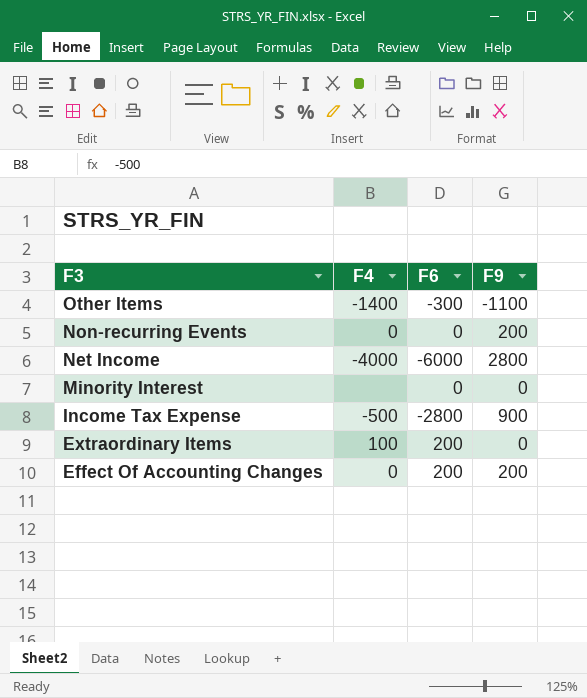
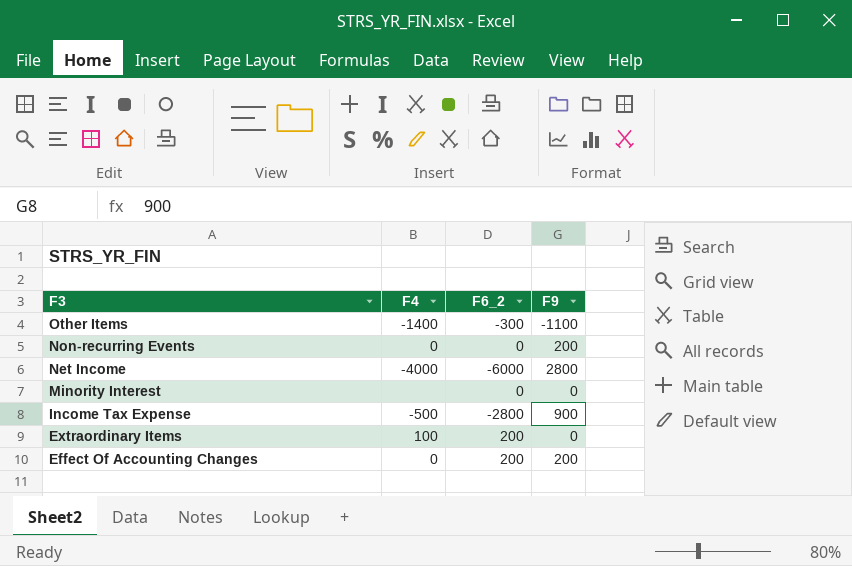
column name: F6 -> F6_2

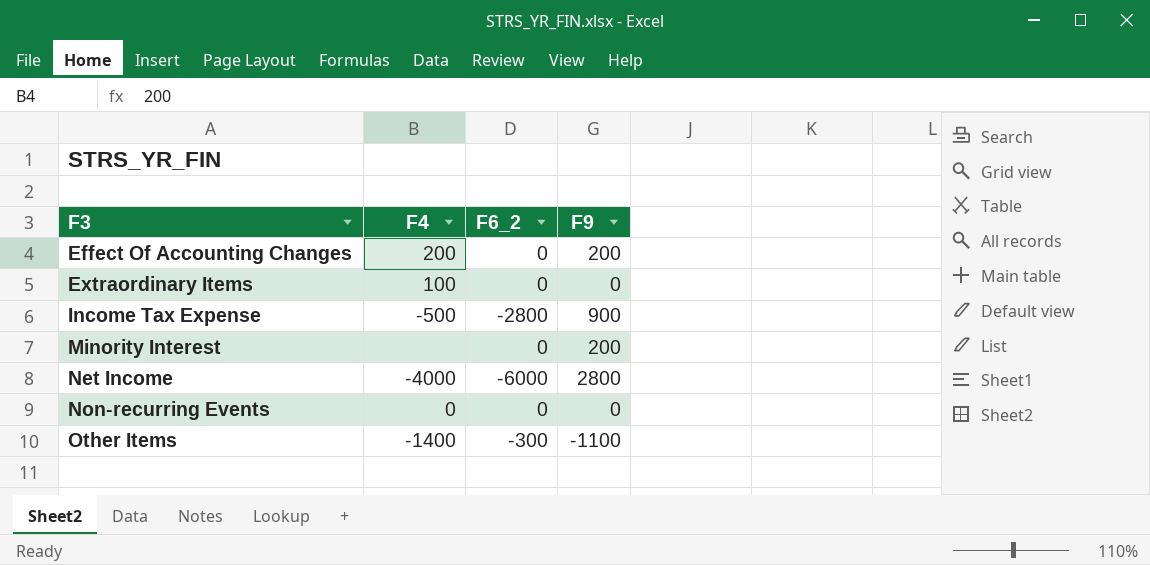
row order: F3 descending -> F3 ascending
Effect Of Accounting Changes | F4: 0 -> 200
Effect Of Accounting Changes | F6_2: 200 -> 0
Extraordinary Items | F6_2: 200 -> 0
Minority Interest | F9: 0 -> 200
Non-recurring Events | F9: 200 -> 0

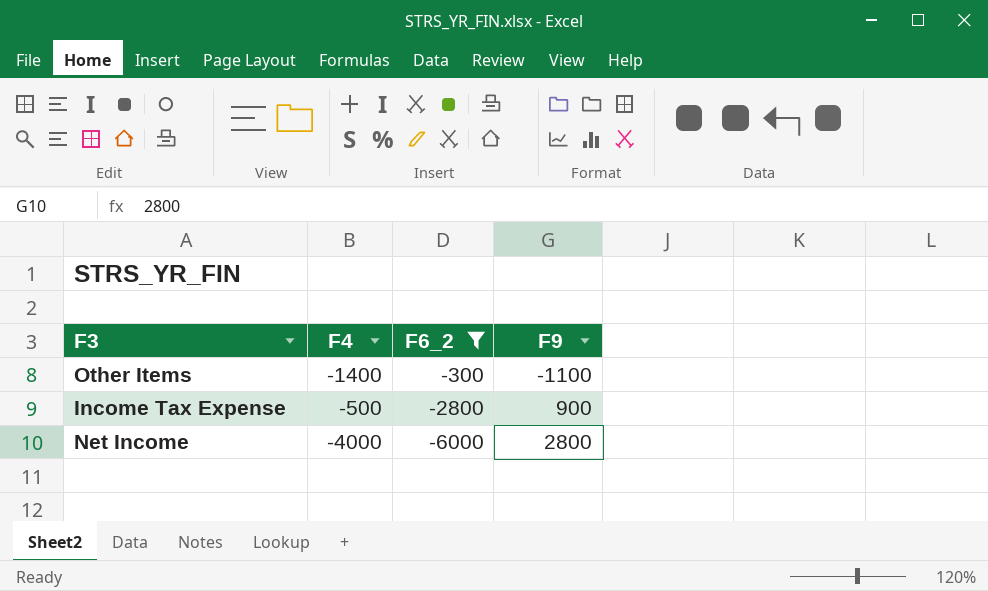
filter: none -> F6_2 != 0
row order: F3 ascending -> F6_2 descending

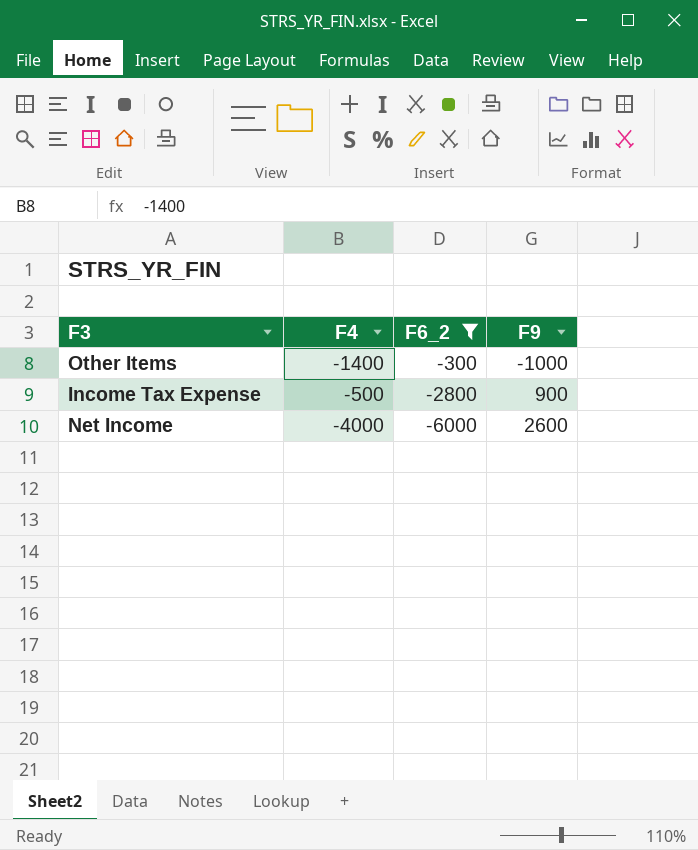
Other Items | F9: -1100 -> -1000
Net Income | F9: 2800 -> 2600

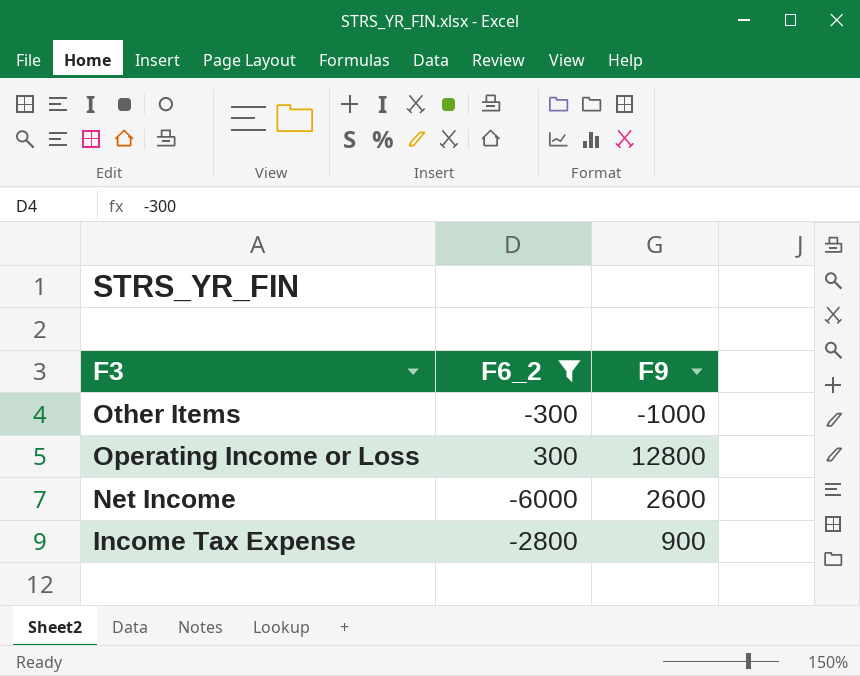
row order: F6_2 descending -> F3 descending
column F4 | position: 2 -> none
row Operating Income or Loss: none -> 300 | 12800

